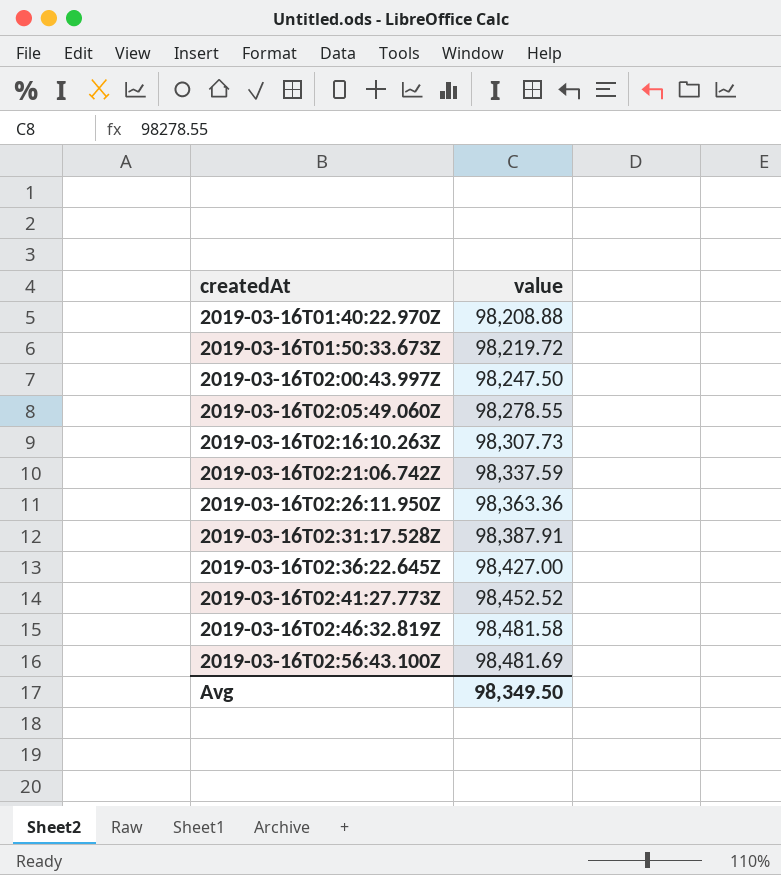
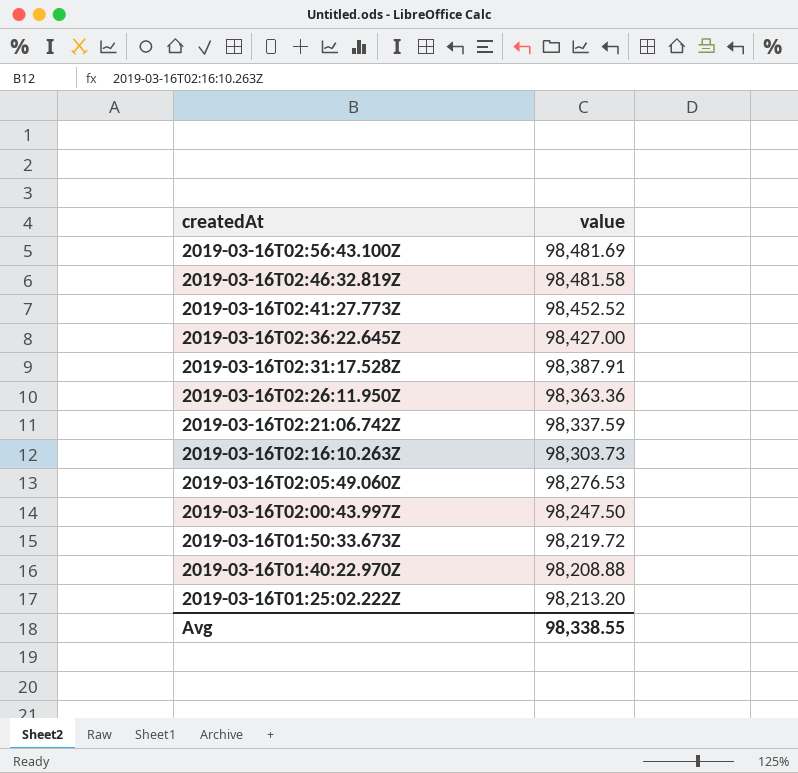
row order: createdAt ascending -> createdAt descending
2019-03-16T02:16:10.263Z | value: 98,307.73 -> 98,303.73
2019-03-16T02:05:49.060Z | value: 98,278.55 -> 98,276.53
row 2019-03-16T01:25:02.222Z: none -> 98,213.20
Avg | value: 98,349.50 -> 98,338.55

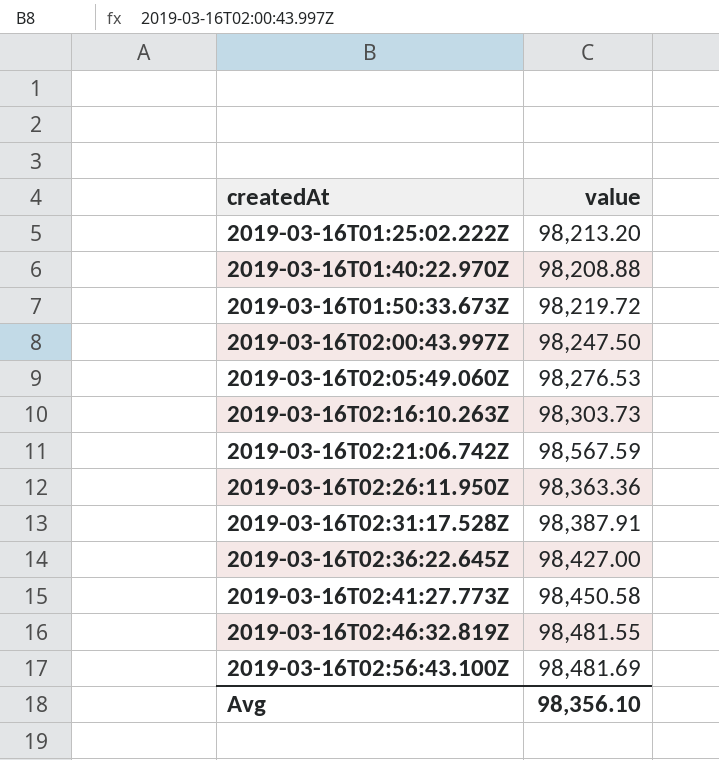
row order: createdAt descending -> createdAt ascending
2019-03-16T02:21:06.742Z | value: 98,337.59 -> 98,567.59
2019-03-16T02:41:27.773Z | value: 98,452.52 -> 98,450.58
2019-03-16T02:46:32.819Z | value: 98,481.58 -> 98,481.55
Avg | value: 98,338.55 -> 98,356.10

